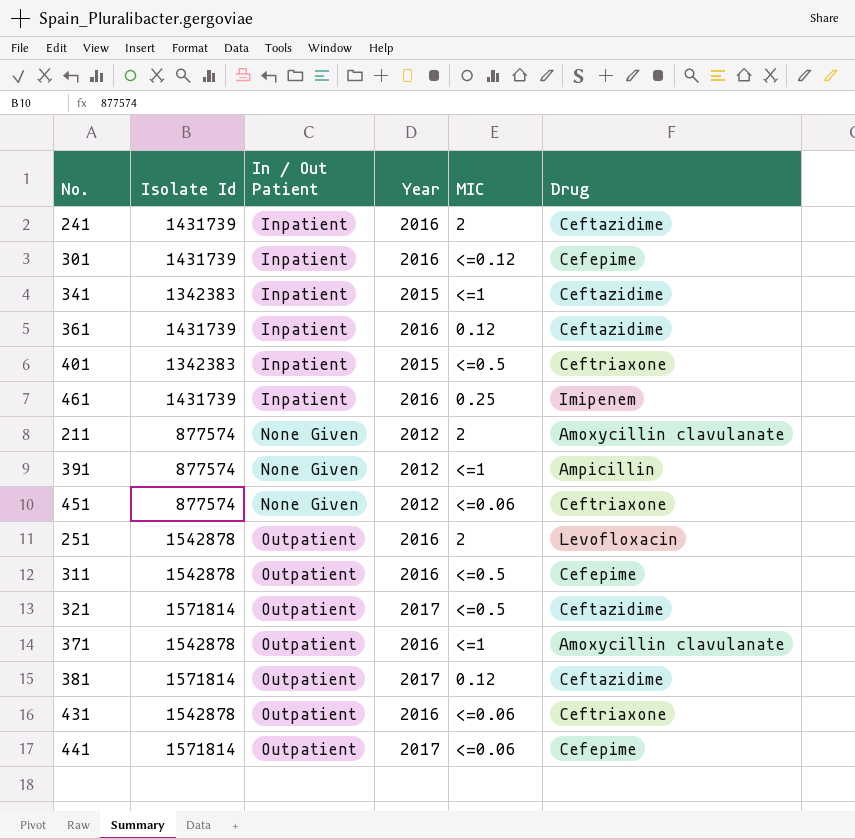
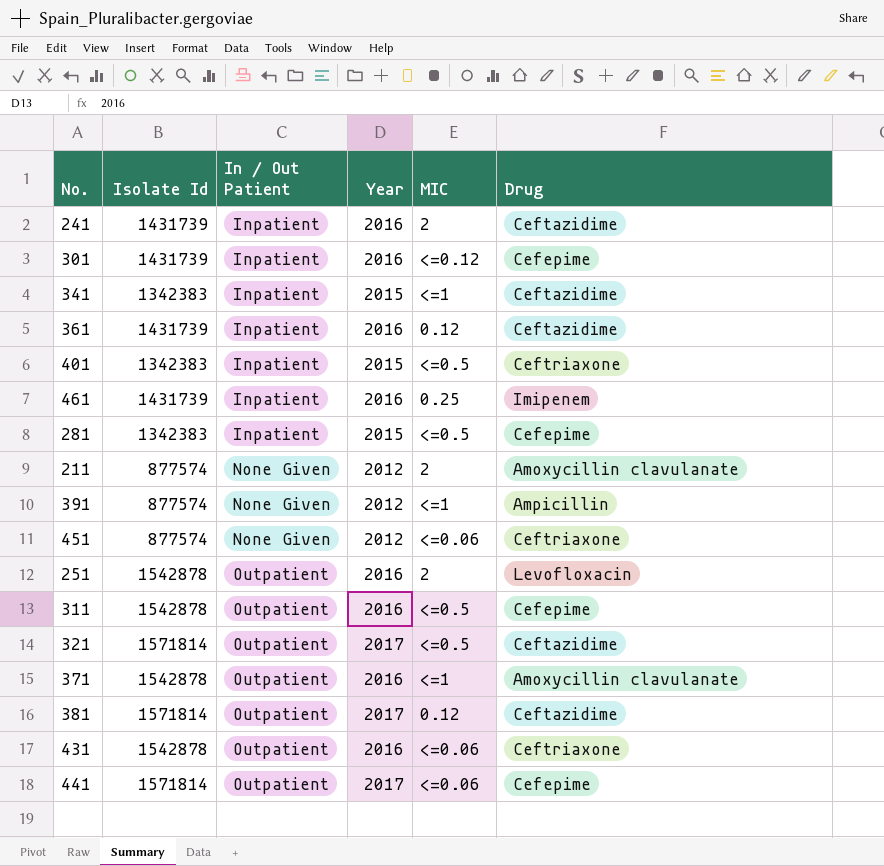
row 281: none -> 1342383 | Inpatient | 2015 | <=0.5 | Cefepime

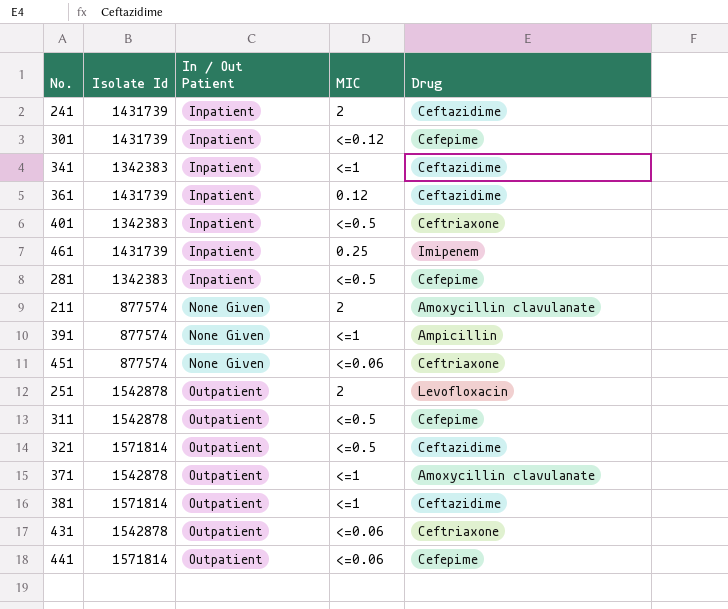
column Year | position: 4 -> none
381 | MIC: 0.12 -> <=1

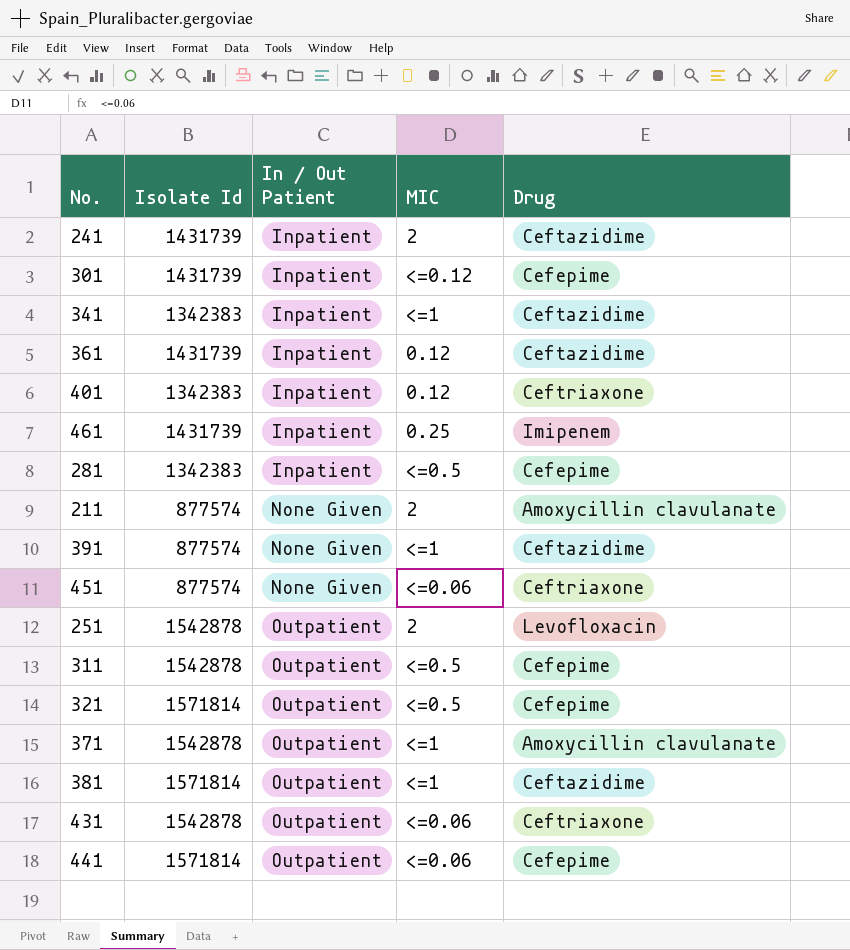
401 | MIC: <=0.5 -> 0.12
391 | Drug: Ampicillin -> Ceftazidime
321 | Drug: Ceftazidime -> Cefepime

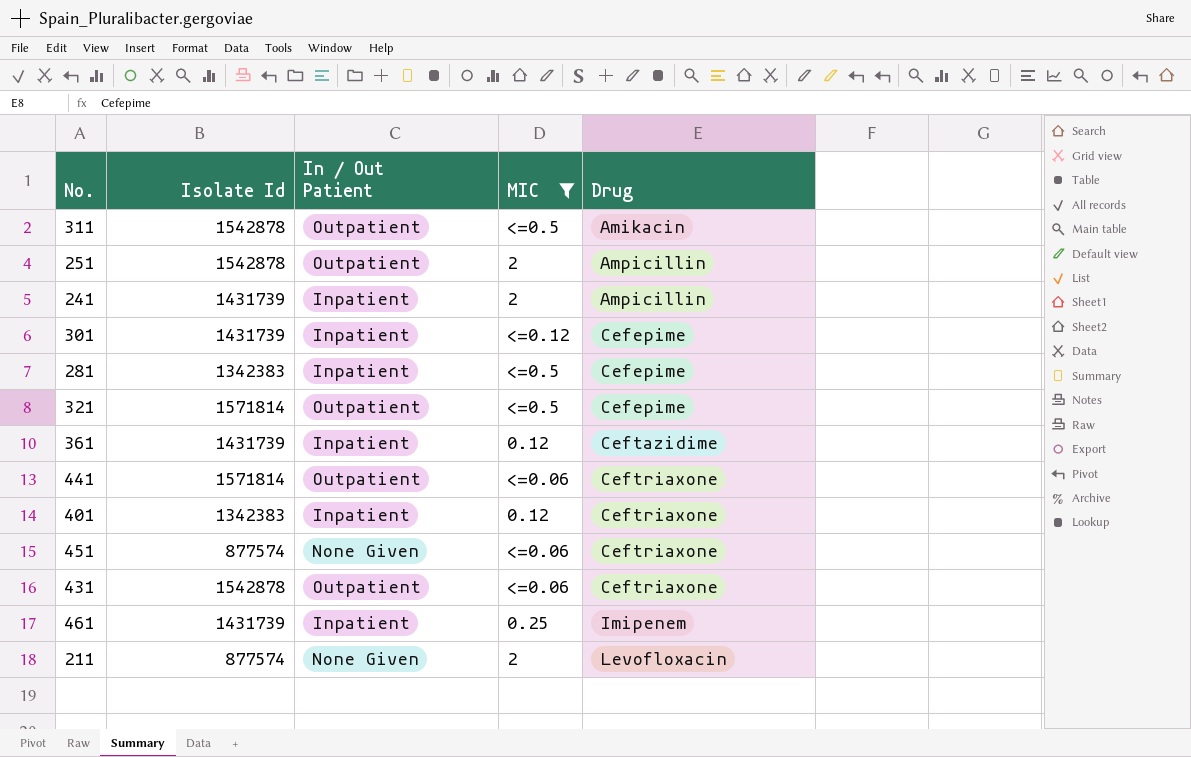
filter: none -> MIC != <=1
row order: In / Out Patient ascending -> Drug ascending
311 | Drug: Cefepime -> Amikacin
251 | Drug: Levofloxacin -> Ampicillin
241 | Drug: Ceftazidime -> Ampicillin
441 | Drug: Cefepime -> Ceftriaxone
211 | Drug: Amoxycillin clavulanate -> Levofloxacin

